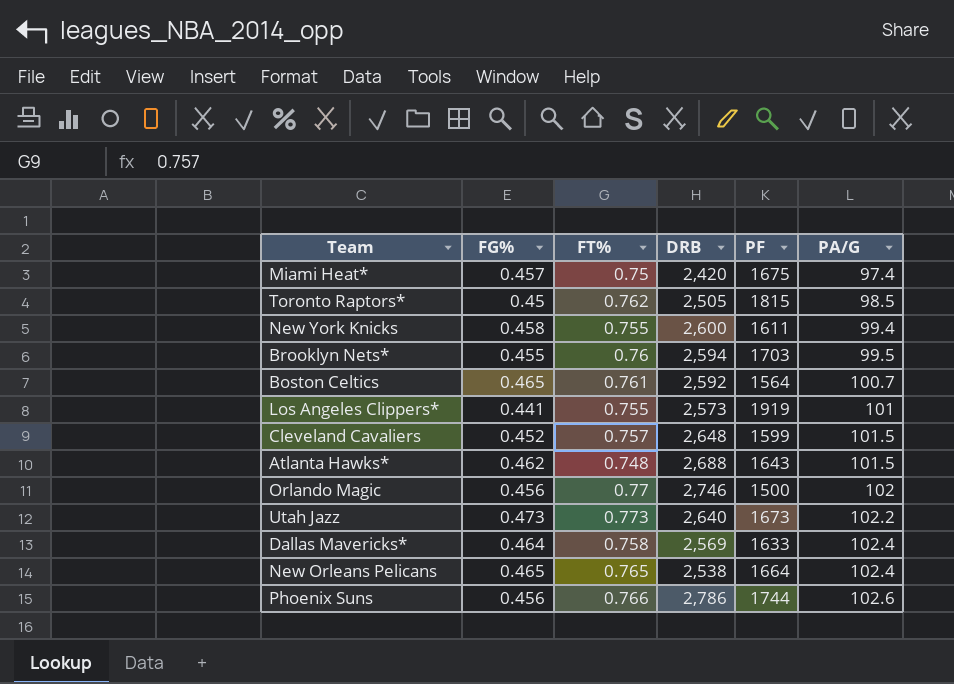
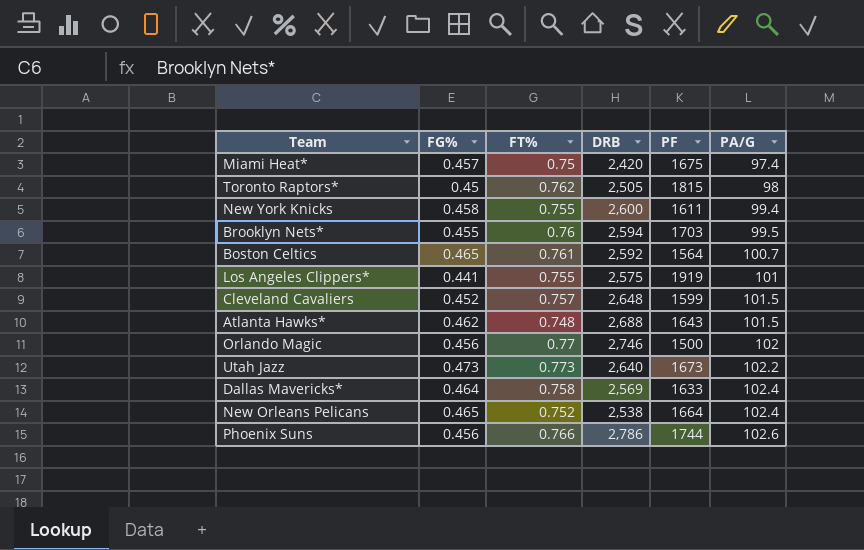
Toronto Raptors* | PA/G: 98.5 -> 98
Los Angeles Clippers* | DRB: 2,573 -> 2,575
New Orleans Pelicans | FT%: 0.765 -> 0.752

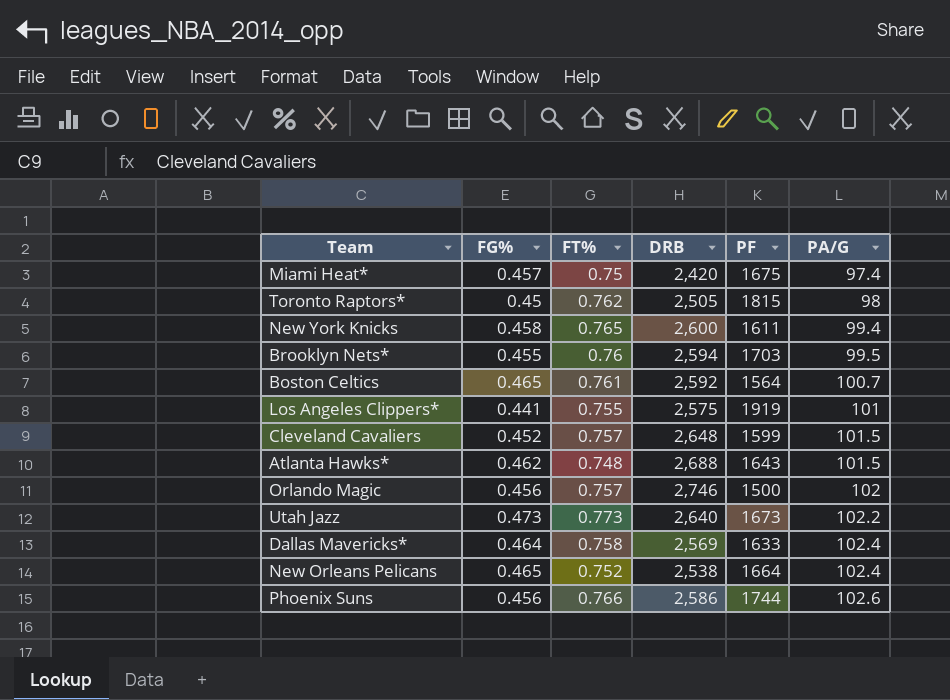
New York Knicks | FT%: 0.755 -> 0.765
Orlando Magic | FT%: 0.77 -> 0.757
Phoenix Suns | DRB: 2,786 -> 2,586

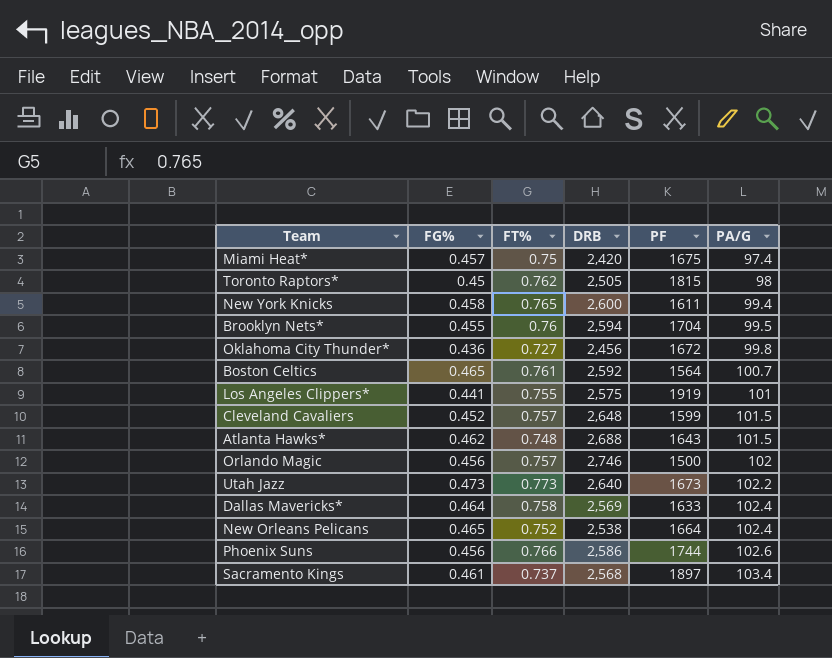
Brooklyn Nets* | PF: 1703 -> 1704
row Oklahoma City Thunder*: none -> 0.436 | 0.727 | 2,456 | 1672 | 99.8
row Sacramento Kings: none -> 0.461 | 0.737 | 2,568 | 1897 | 103.4

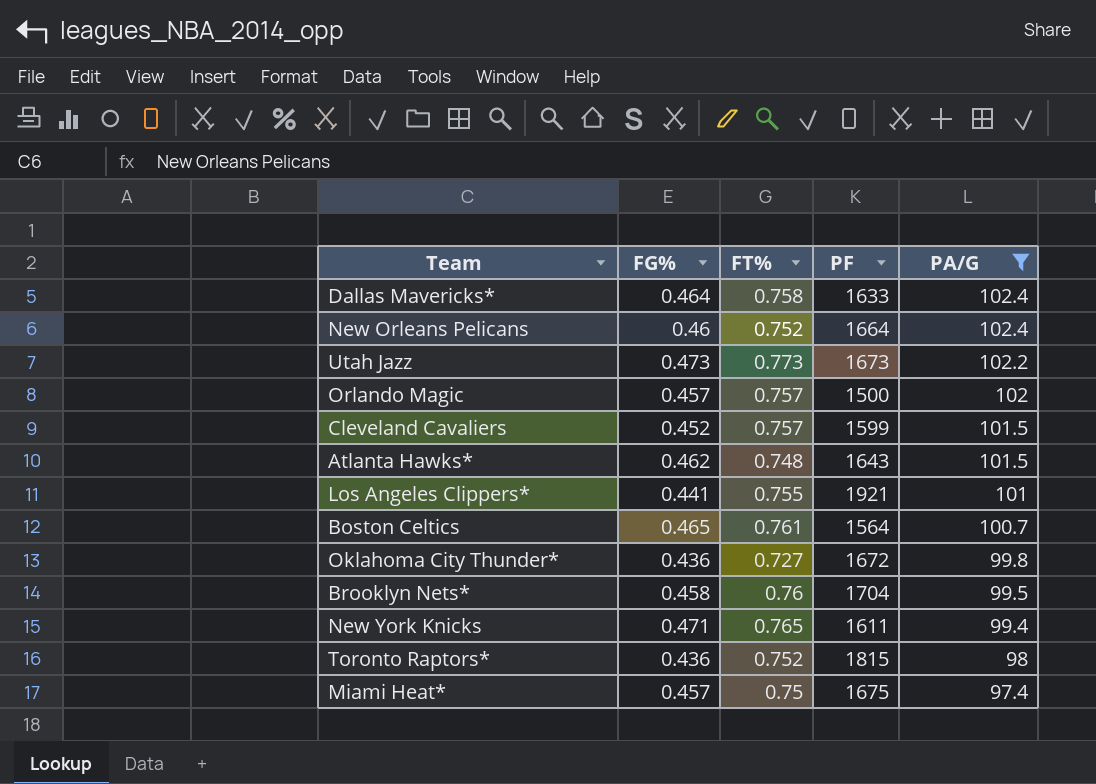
filter: none -> PA/G <= 102.4
row order: PA/G ascending -> PA/G descending
column DRB | position: 4 -> none
New Orleans Pelicans | FG%: 0.465 -> 0.46
Orlando Magic | FG%: 0.456 -> 0.457
Los Angeles Clippers* | PF: 1919 -> 1921
Brooklyn Nets* | FG%: 0.455 -> 0.458
New York Knicks | FG%: 0.458 -> 0.471
Toronto Raptors* | FG%: 0.45 -> 0.436
Toronto Raptors* | FT%: 0.762 -> 0.752

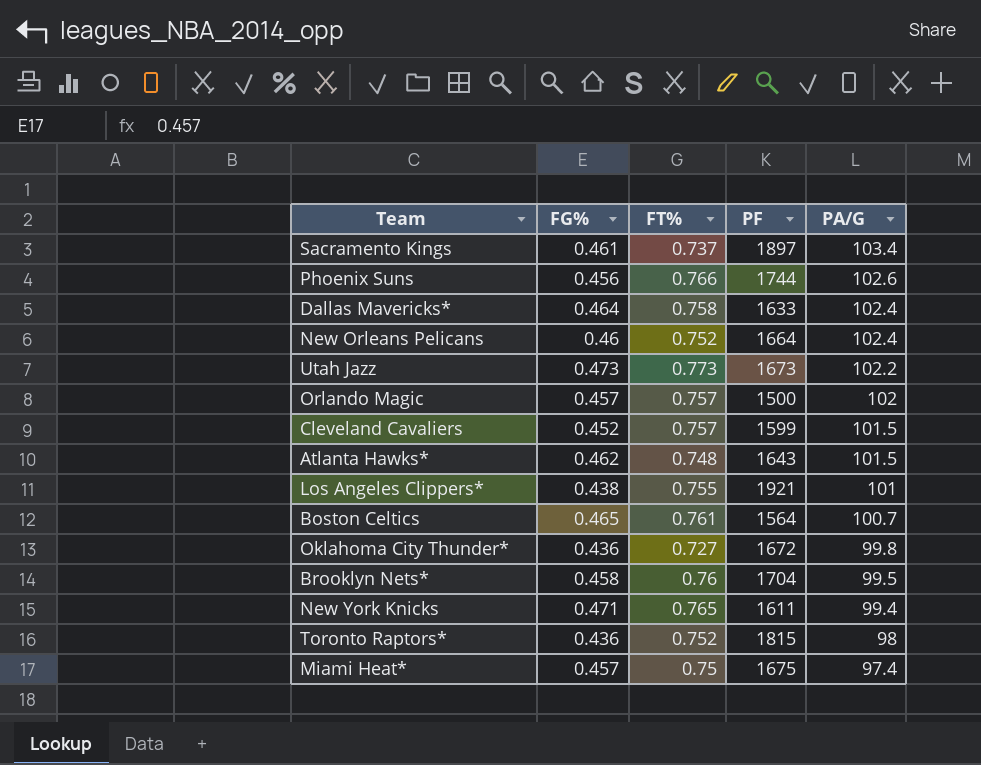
filter: PA/G <= 102.4 -> none
Los Angeles Clippers* | FG%: 0.441 -> 0.438

